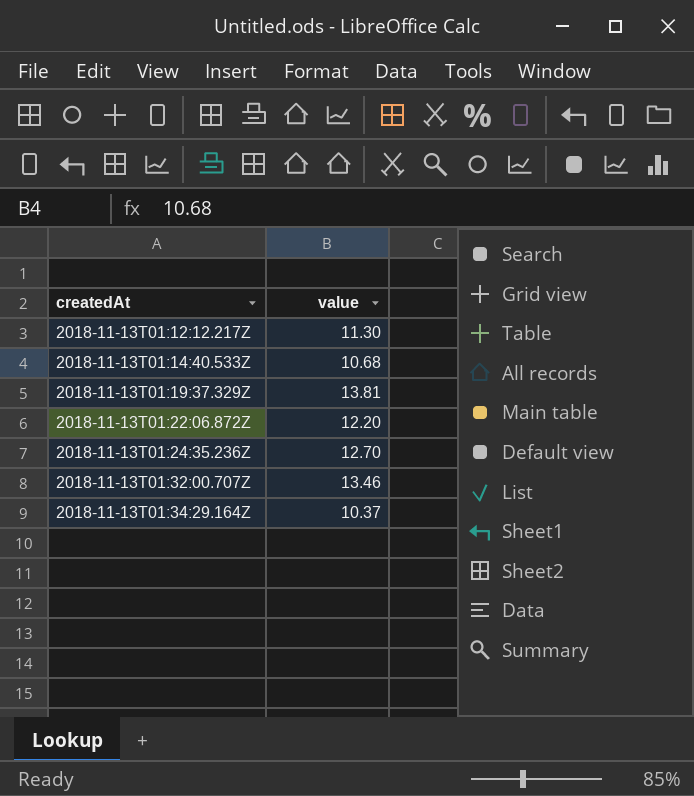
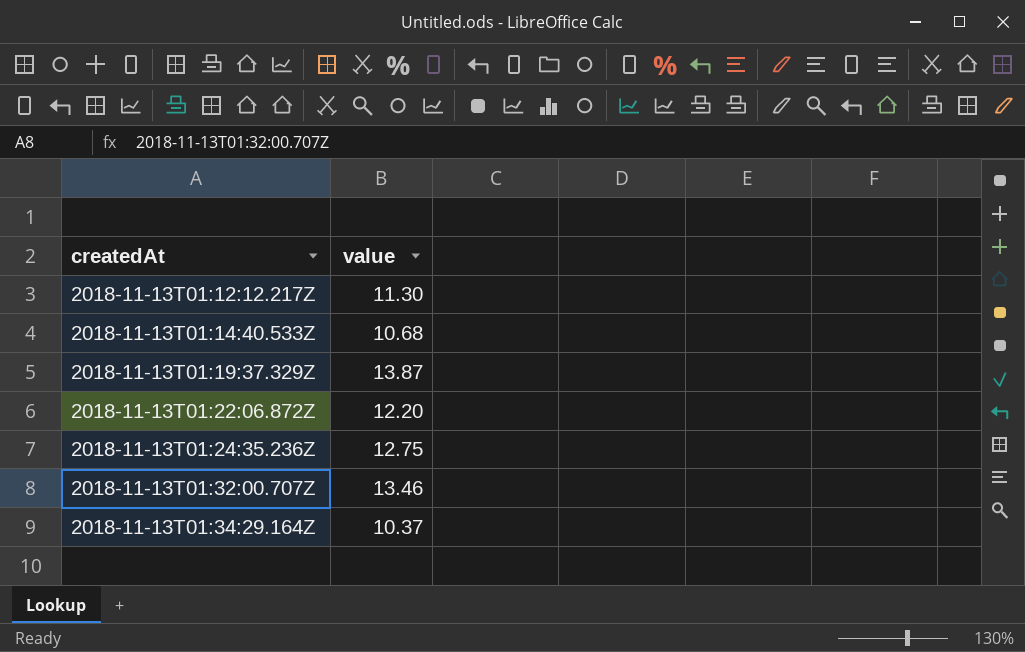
2018-11-13T01:19:37.329Z | value: 13.81 -> 13.87
2018-11-13T01:24:35.236Z | value: 12.70 -> 12.75

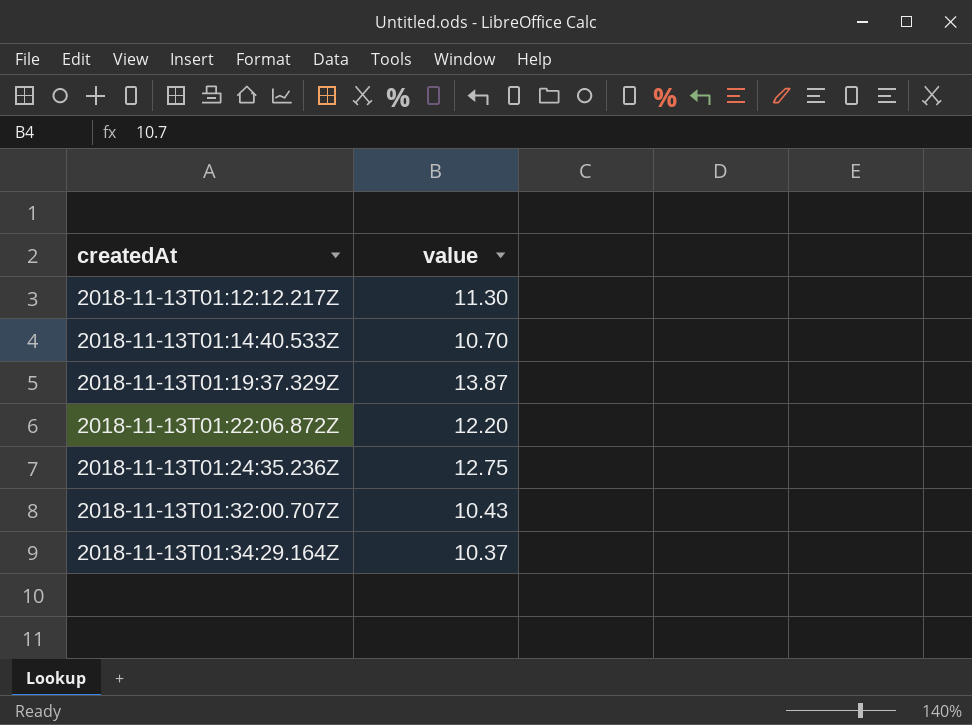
2018-11-13T01:14:40.533Z | value: 10.68 -> 10.70
2018-11-13T01:32:00.707Z | value: 13.46 -> 10.43

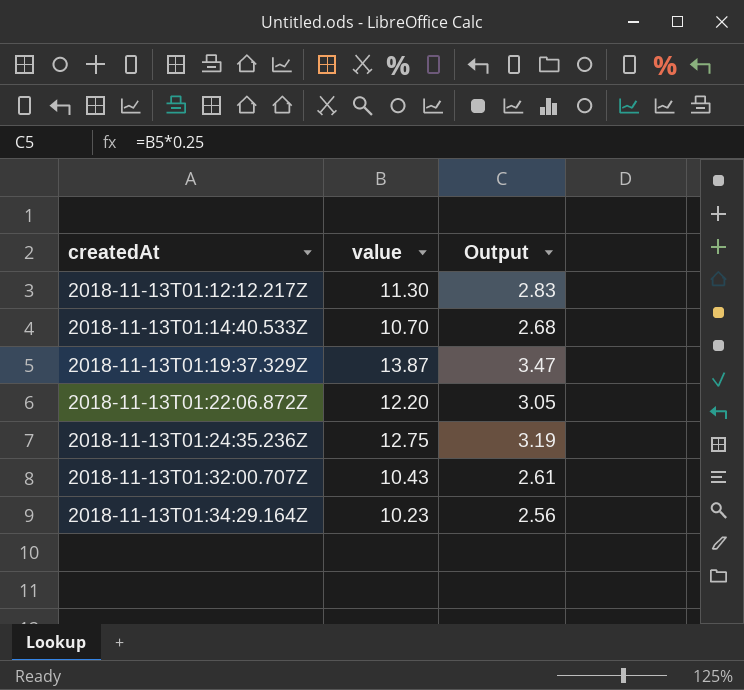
column Output | formula: none -> [value] * 0.25
2018-11-13T01:34:29.164Z | value: 10.37 -> 10.23

